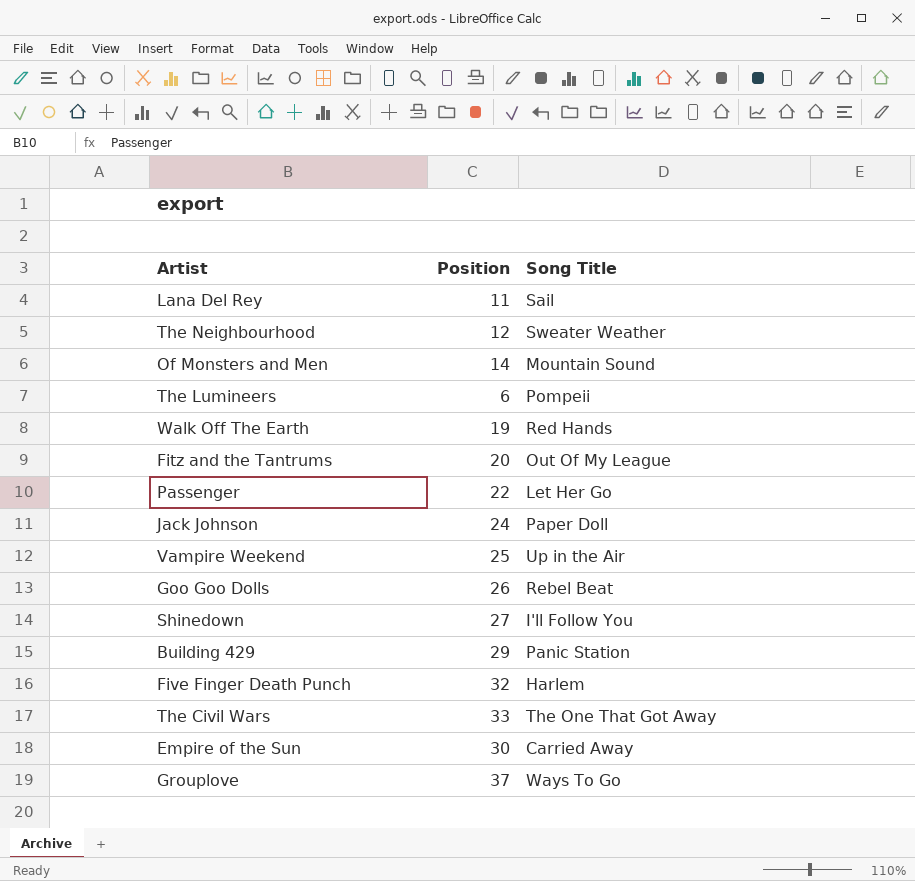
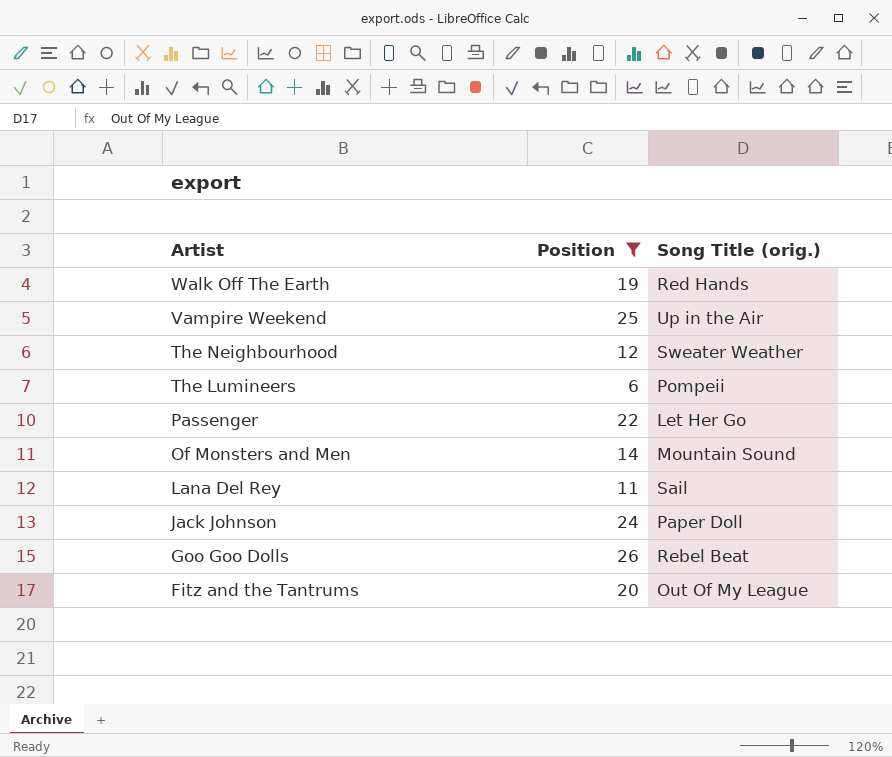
filter: none -> Position <= 26
row order: none -> Artist descending
column name: Song Title -> Song Title (orig.)

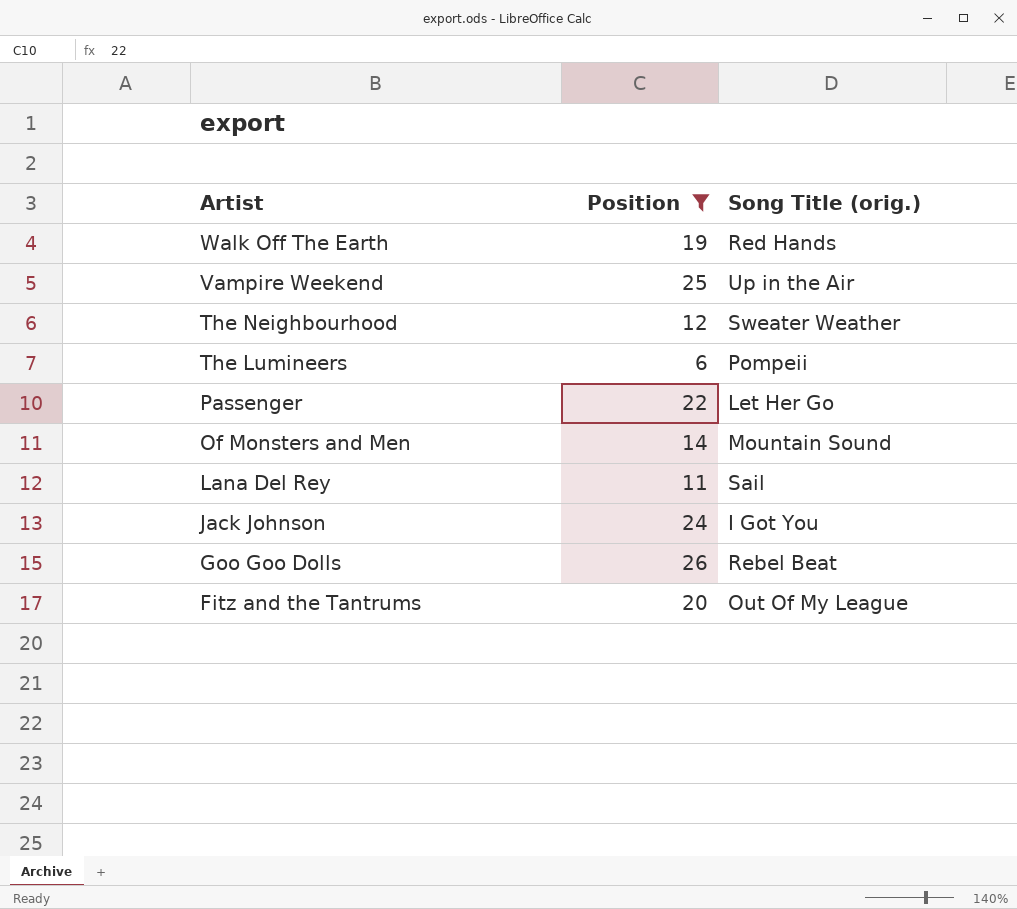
Jack Johnson | Song Title (orig.): Paper Doll -> I Got You

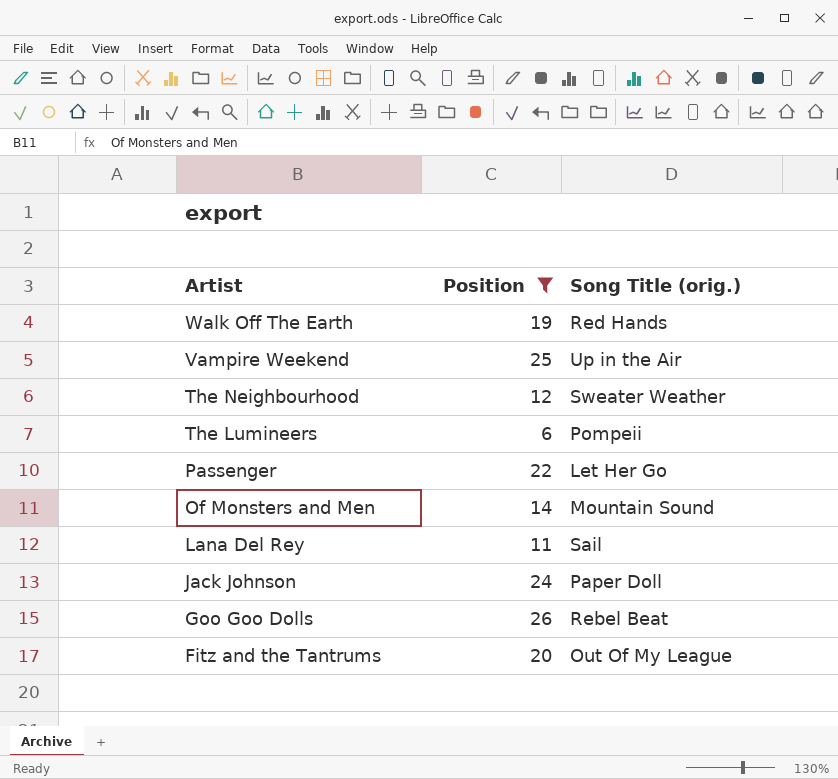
Jack Johnson | Song Title (orig.): I Got You -> Paper Doll

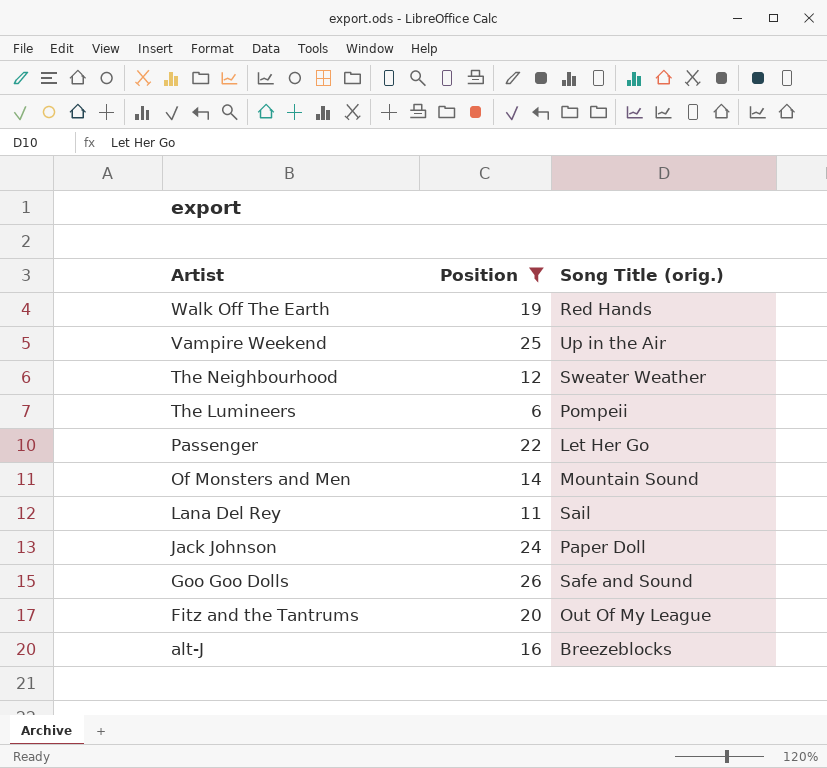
Goo Goo Dolls | Song Title (orig.): Rebel Beat -> Safe and Sound
row alt-J: none -> 16 | Breezeblocks

